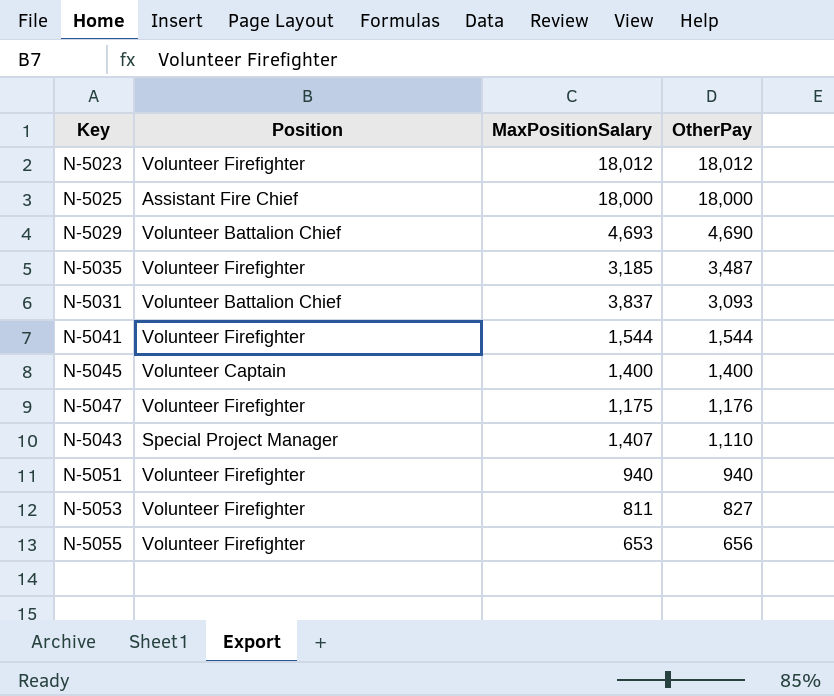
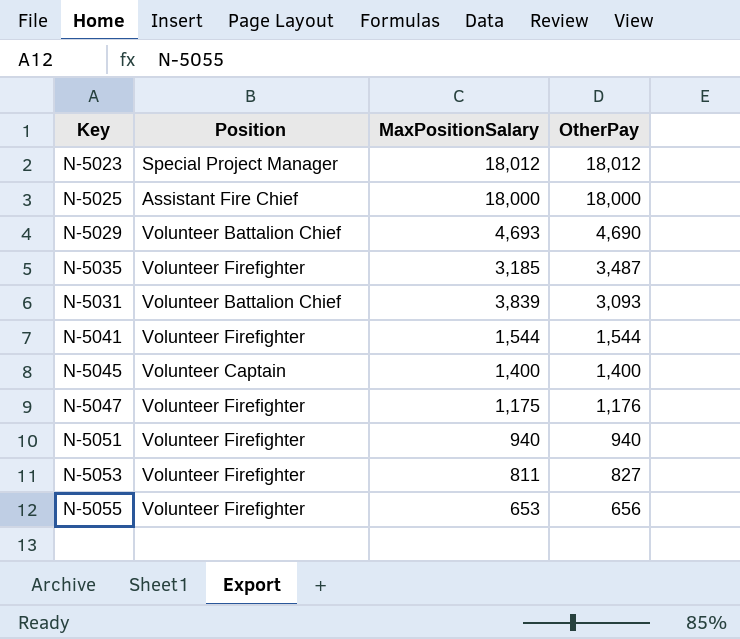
row N-5043: Special Project Manager | 1,407 | 1,110 -> none
N-5023 | Position: Volunteer Firefighter -> Special Project Manager
N-5031 | MaxPositionSalary: 3,837 -> 3,839

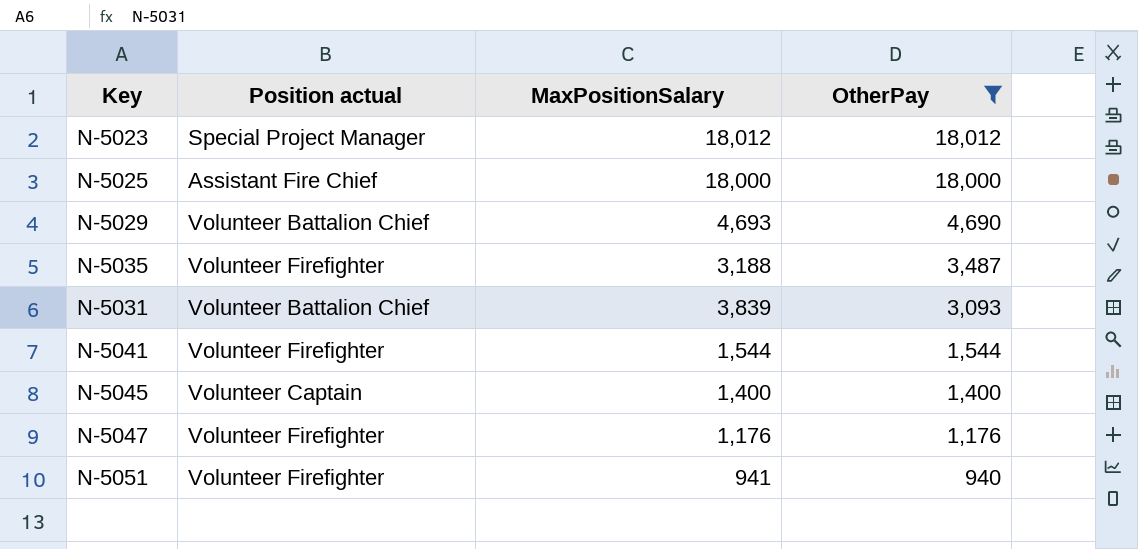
filter: none -> OtherPay >= 940
column name: Position -> Position actual
N-5035 | MaxPositionSalary: 3,185 -> 3,188
N-5047 | MaxPositionSalary: 1,175 -> 1,176
N-5051 | MaxPositionSalary: 940 -> 941

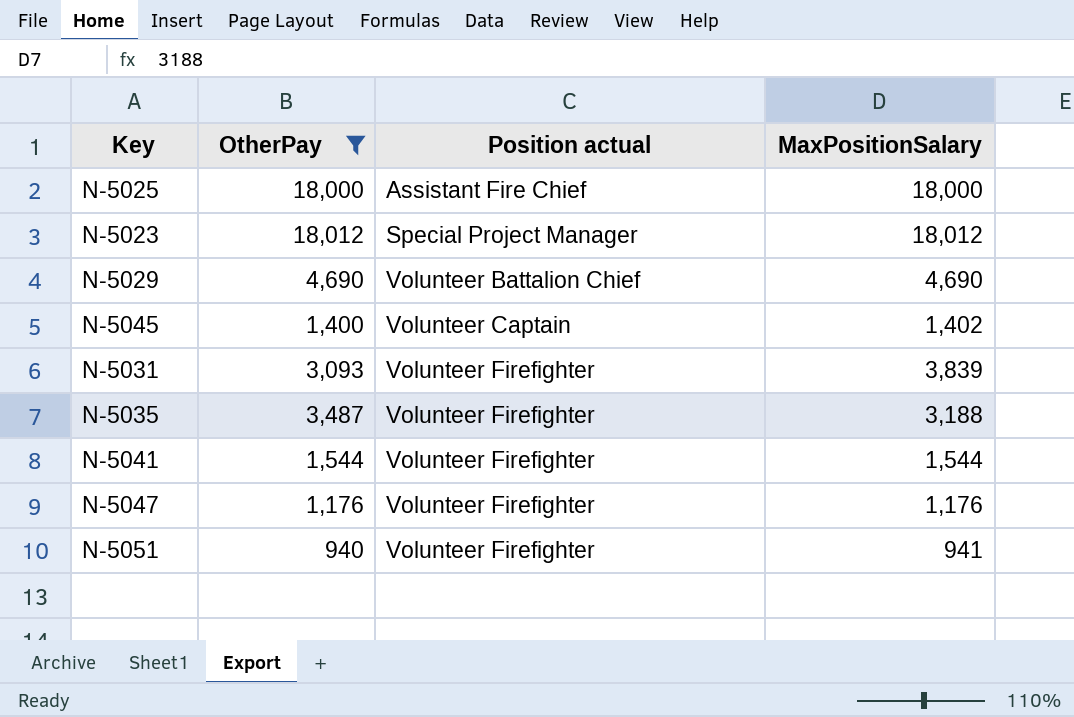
row order: OtherPay descending -> Position actual ascending
column OtherPay | position: 4 -> 2
N-5029 | MaxPositionSalary: 4,693 -> 4,690
N-5045 | MaxPositionSalary: 1,400 -> 1,402
N-5031 | Position actual: Volunteer Battalion Chief -> Volunteer Firefighter

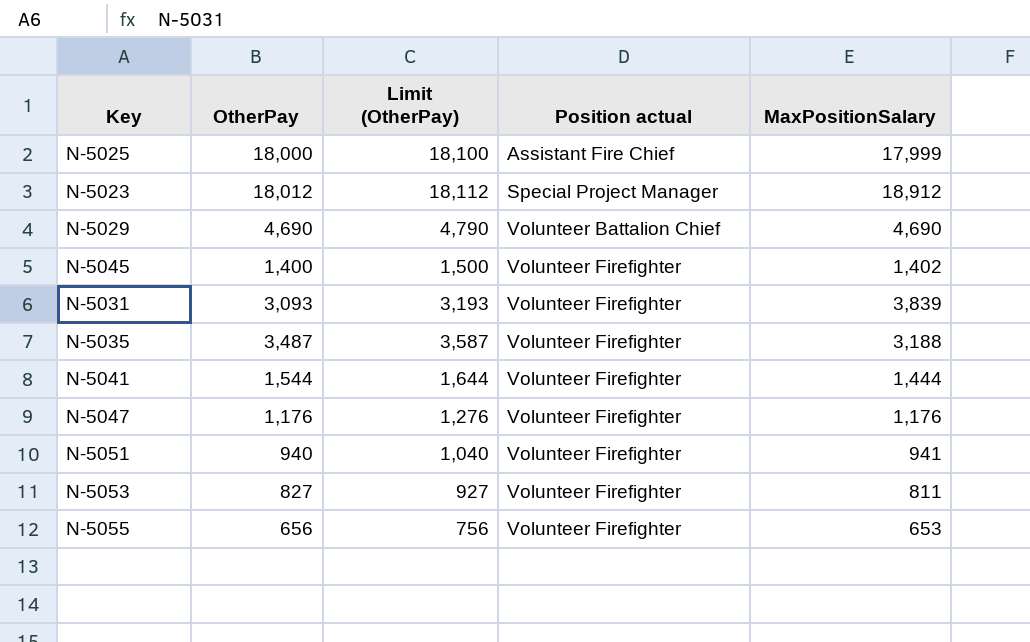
filter: OtherPay >= 940 -> none
column Limit (OtherPay) | formula: none -> [OtherPay] + 100
N-5025 | MaxPositionSalary: 18,000 -> 17,999
N-5023 | MaxPositionSalary: 18,012 -> 18,912
N-5045 | Position actual: Volunteer Captain -> Volunteer Firefighter
N-5041 | MaxPositionSalary: 1,544 -> 1,444

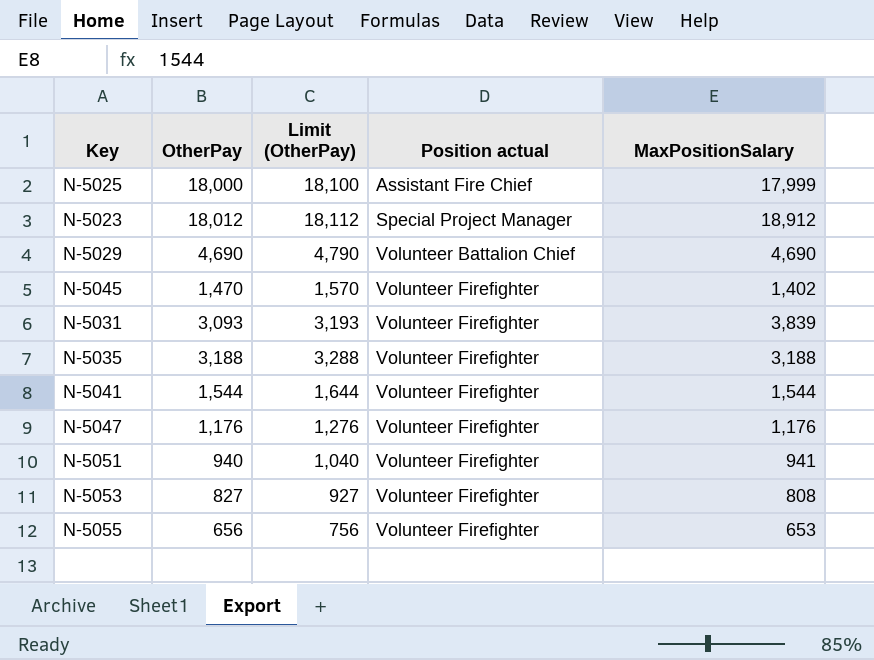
N-5045 | OtherPay: 1,400 -> 1,470
N-5045 | Limit (OtherPay): 1,500 -> 1,570
N-5035 | OtherPay: 3,487 -> 3,188
N-5035 | Limit (OtherPay): 3,587 -> 3,288
N-5041 | MaxPositionSalary: 1,444 -> 1,544
N-5053 | MaxPositionSalary: 811 -> 808

